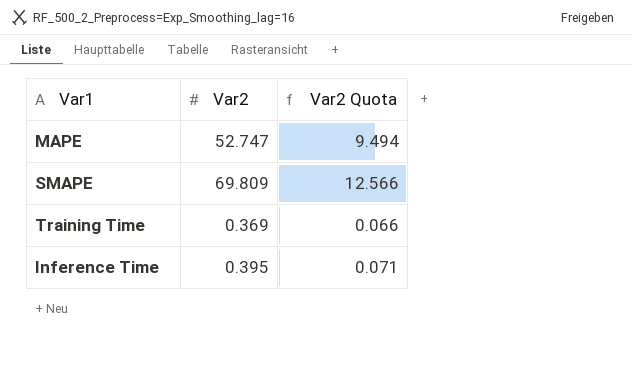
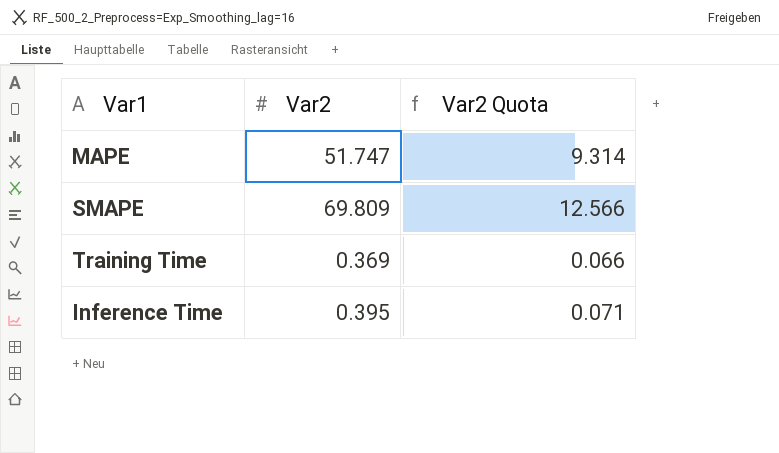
MAPE | Var2: 52.747 -> 51.747
MAPE | Var2 Quota: 9.494 -> 9.314

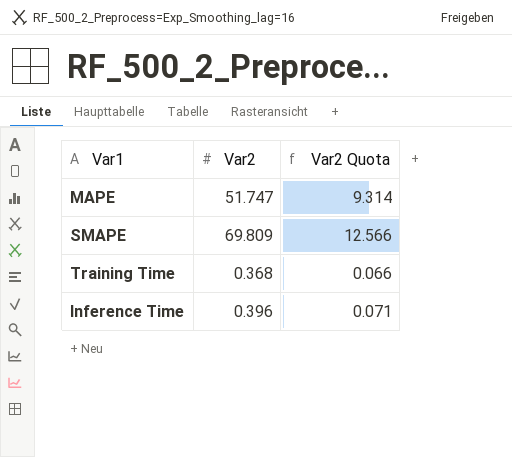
Training Time | Var2: 0.369 -> 0.368
Inference Time | Var2: 0.395 -> 0.396

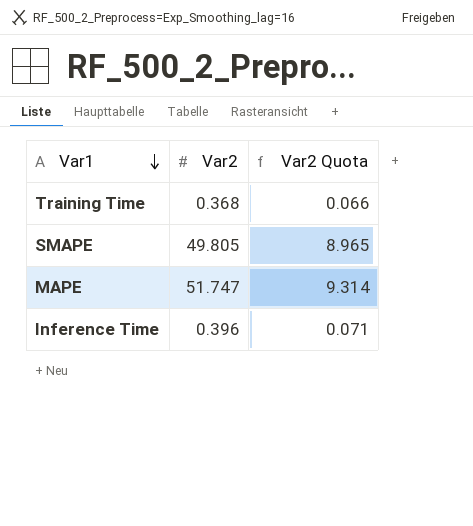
row order: none -> Var1 descending
SMAPE | Var2: 69.809 -> 49.805
SMAPE | Var2 Quota: 12.566 -> 8.965

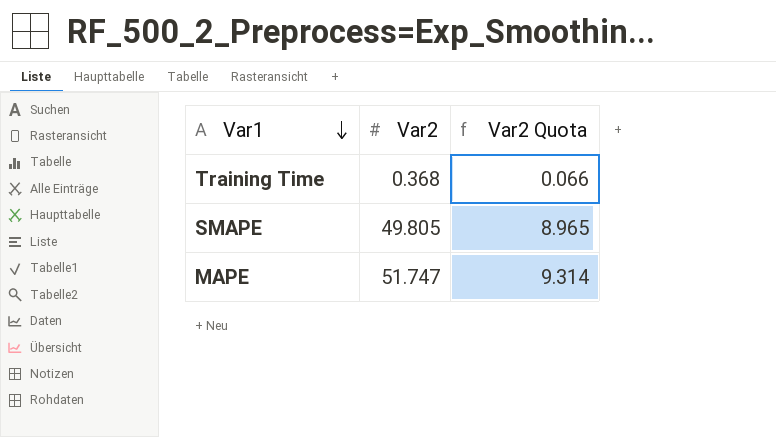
row Inference Time: 0.396 | 0.071 -> none

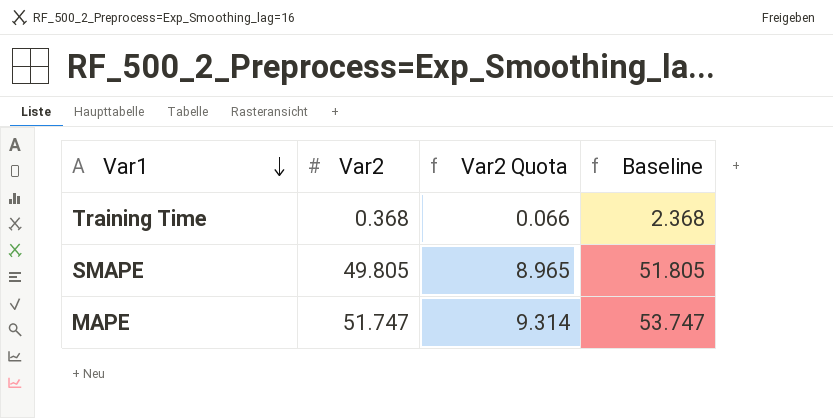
column Baseline | formula: none -> [Var2] + 2

